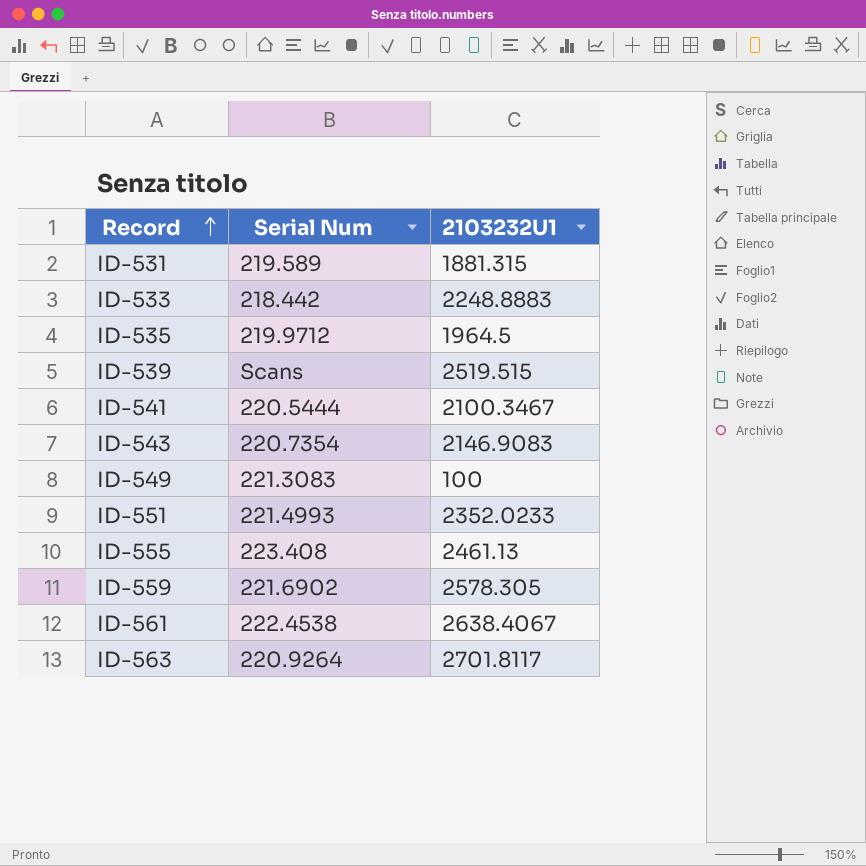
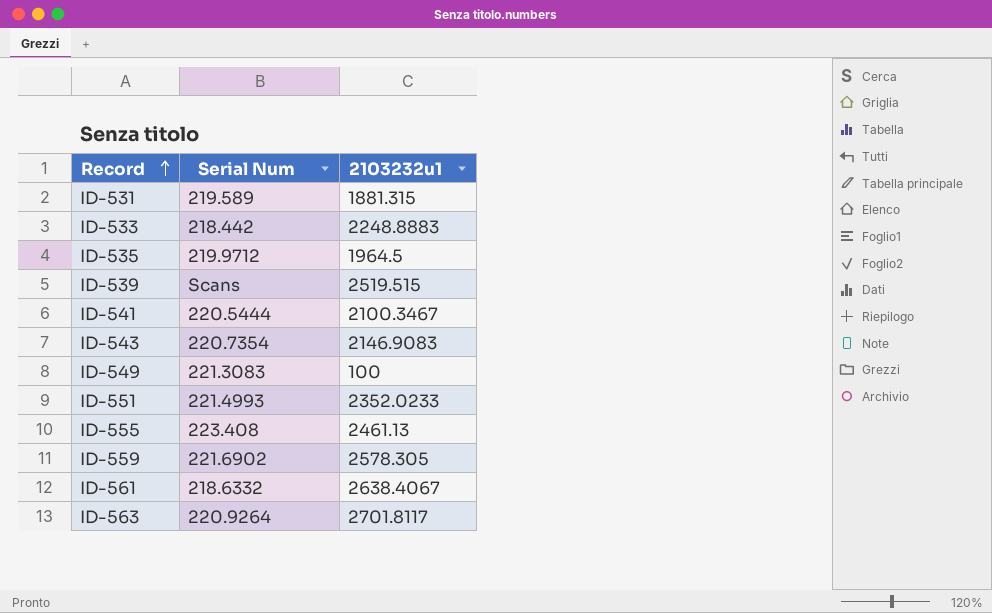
column name: 2103232U1 -> 2103232u1
ID-561 | Serial Num: 222.4538 -> 218.6332

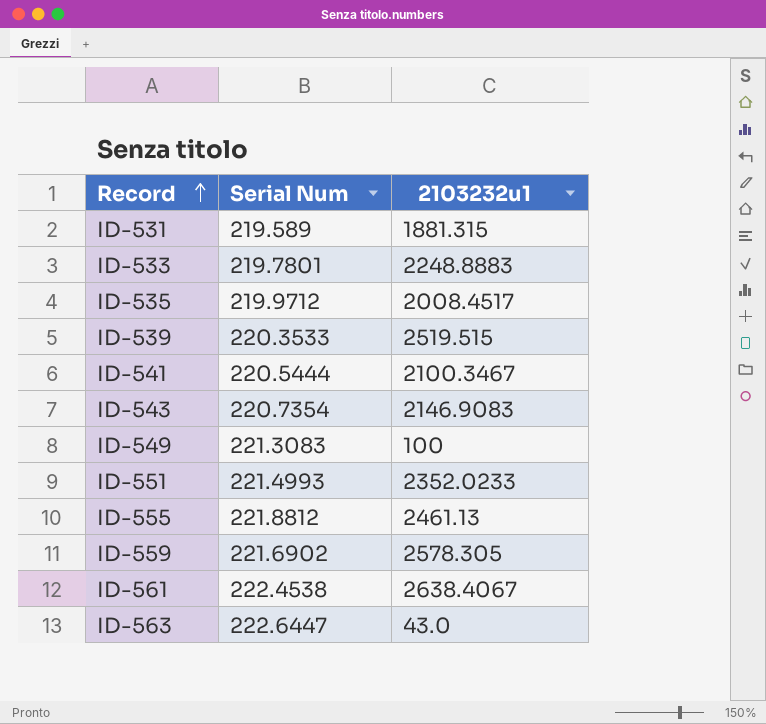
ID-533 | Serial Num: 218.442 -> 219.7801
ID-535 | 2103232u1: 1964.5 -> 2008.4517
ID-539 | Serial Num: Scans -> 220.3533
ID-555 | Serial Num: 223.408 -> 221.8812
ID-561 | Serial Num: 218.6332 -> 222.4538
ID-563 | Serial Num: 220.9264 -> 222.6447
ID-563 | 2103232u1: 2701.8117 -> 43.0

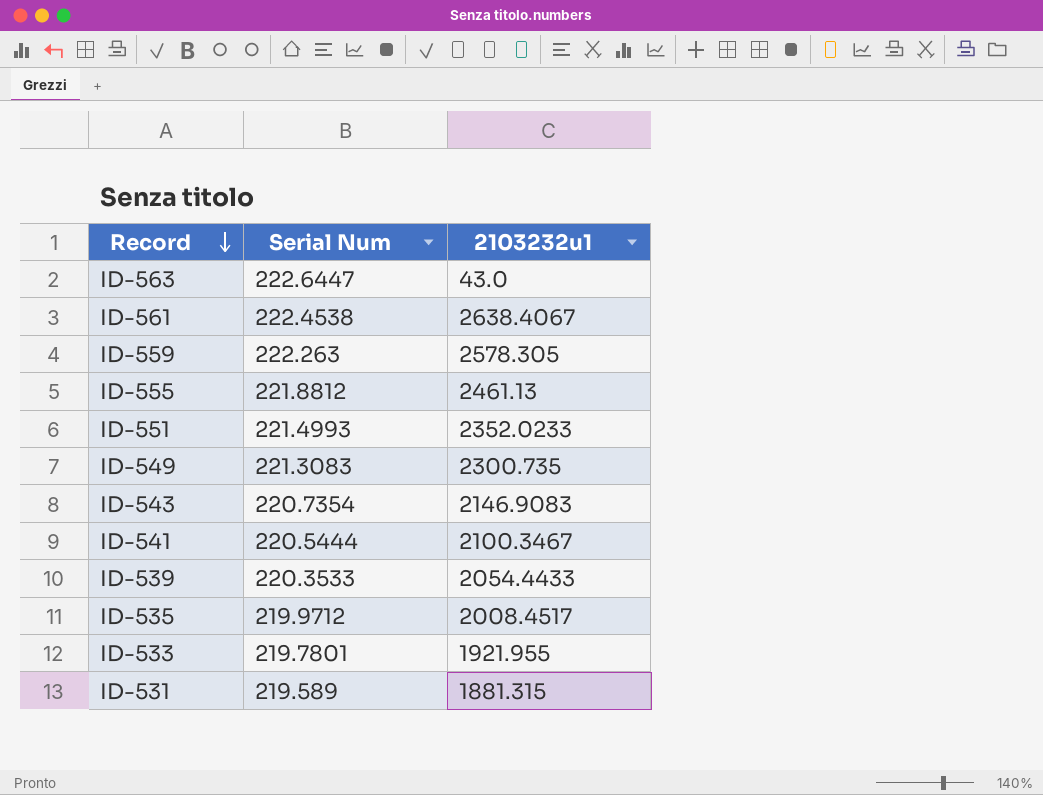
row order: Record ascending -> Record descending
ID-559 | Serial Num: 221.6902 -> 222.263
ID-549 | 2103232u1: 100 -> 2300.735
ID-539 | 2103232u1: 2519.515 -> 2054.4433
ID-533 | 2103232u1: 2248.8883 -> 1921.955

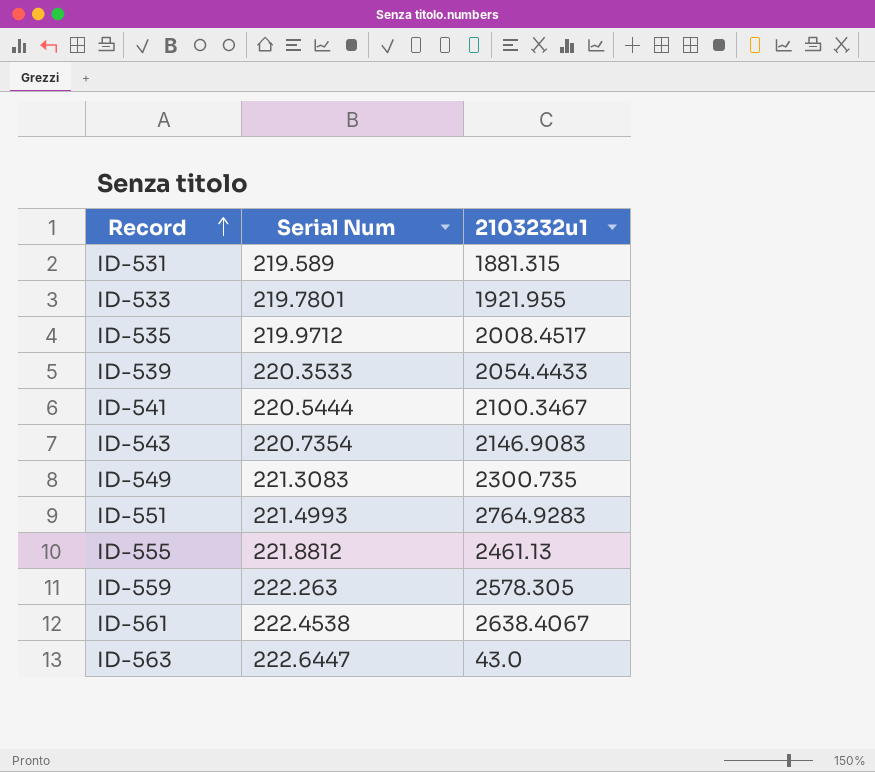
row order: Record descending -> Record ascending
ID-551 | 2103232u1: 2352.0233 -> 2764.9283

